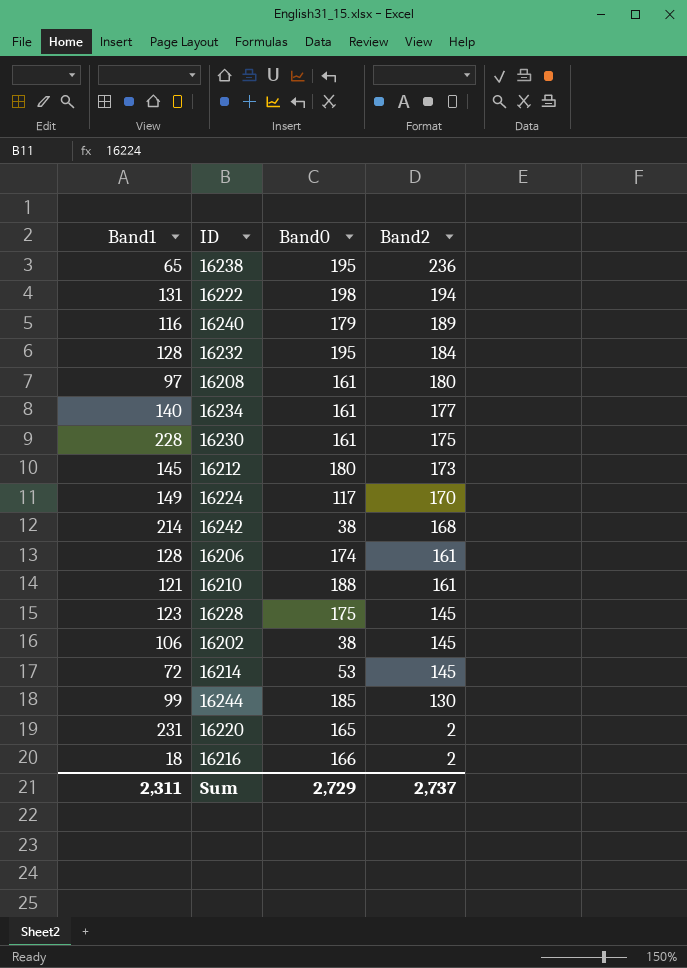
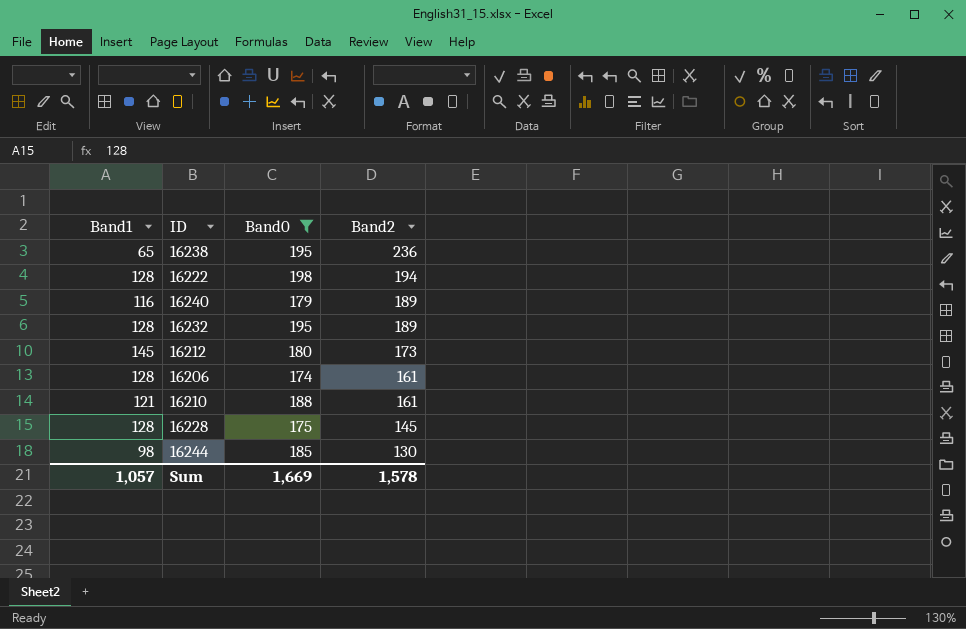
filter: none -> Band0 >= 174
16222 | Band1: 131 -> 128
16232 | Band2: 184 -> 189
16228 | Band1: 123 -> 128
16244 | Band1: 99 -> 98
Sum | Band1: 2,311 -> 1,057
Sum | Band0: 2,729 -> 1,669
Sum | Band2: 2,737 -> 1,578

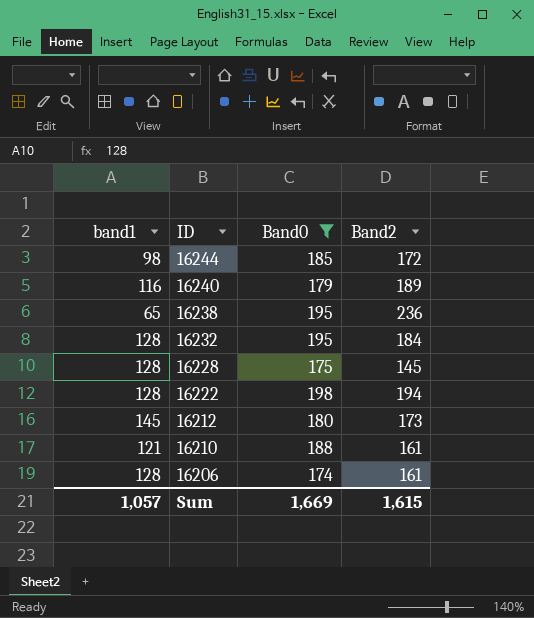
row order: Band2 descending -> ID descending
column name: Band1 -> band1
16244 | Band2: 130 -> 172
16232 | Band2: 189 -> 184
Sum | Band2: 1,578 -> 1,615

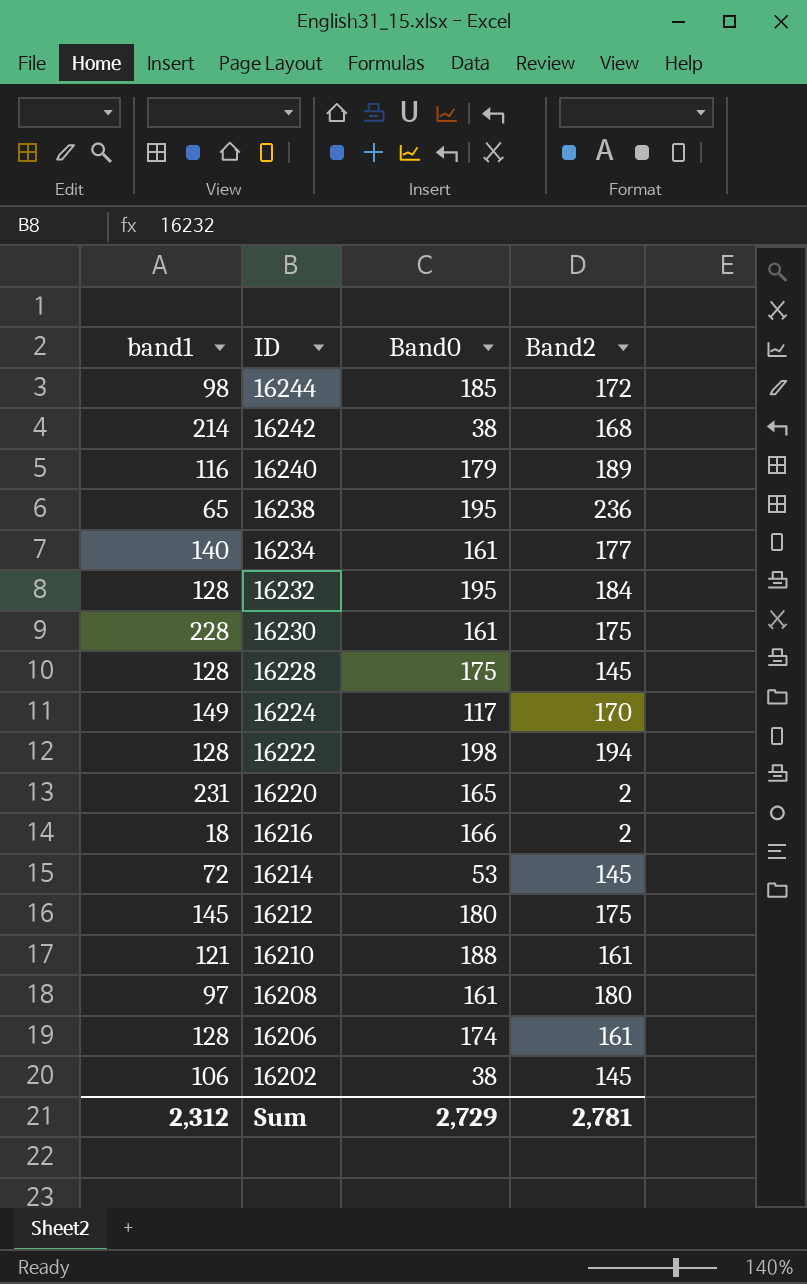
filter: Band0 >= 174 -> none
16212 | Band2: 173 -> 175
Sum | band1: 1,057 -> 2,312
Sum | Band0: 1,669 -> 2,729
Sum | Band2: 1,615 -> 2,781

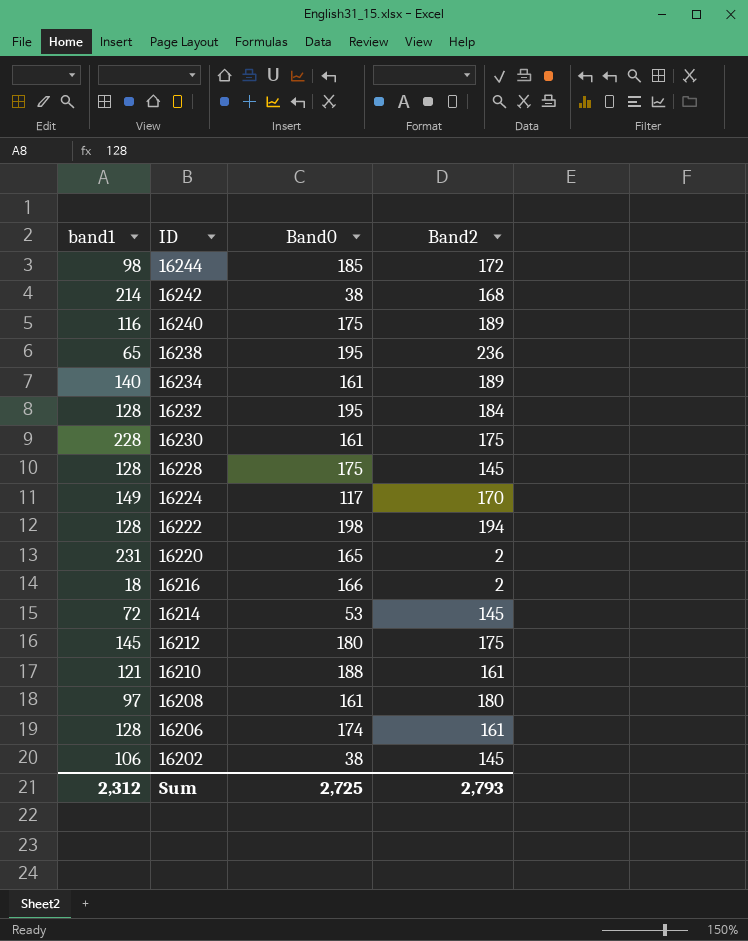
16240 | Band0: 179 -> 175
16234 | Band2: 177 -> 189
Sum | Band0: 2,729 -> 2,725
Sum | Band2: 2,781 -> 2,793

